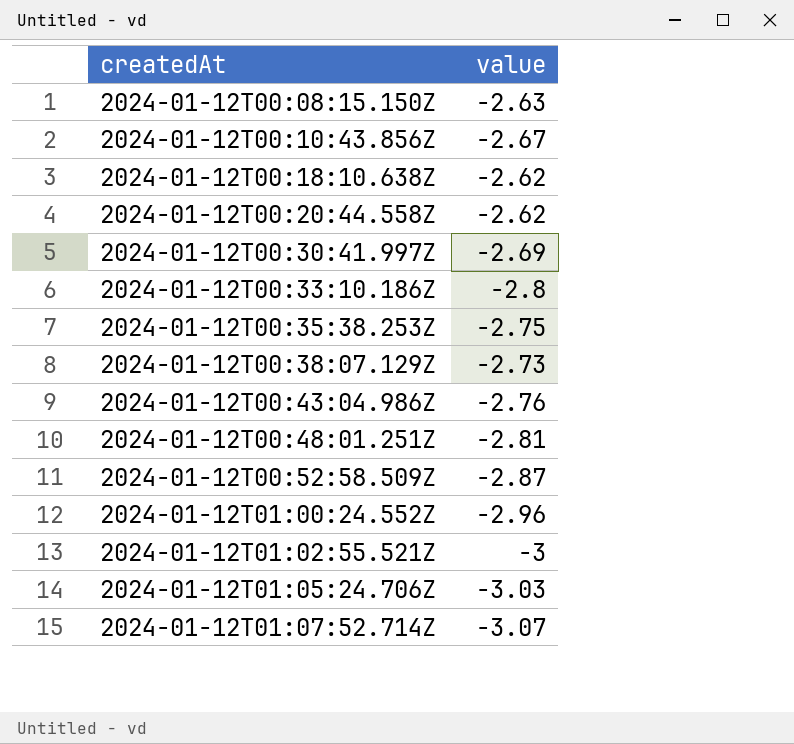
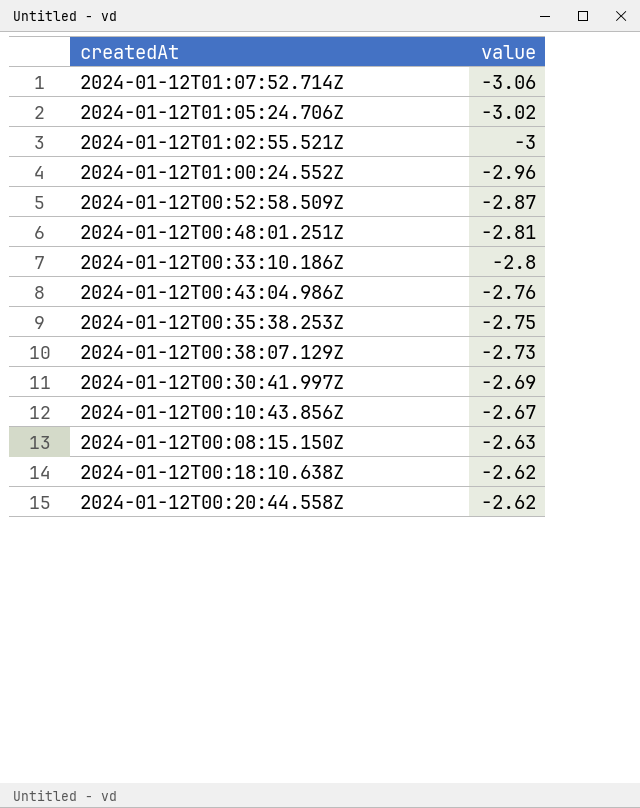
row order: createdAt ascending -> value ascending
2024-01-12T01:07:52.714Z | value: -3.07 -> -3.06
2024-01-12T01:05:24.706Z | value: -3.03 -> -3.02

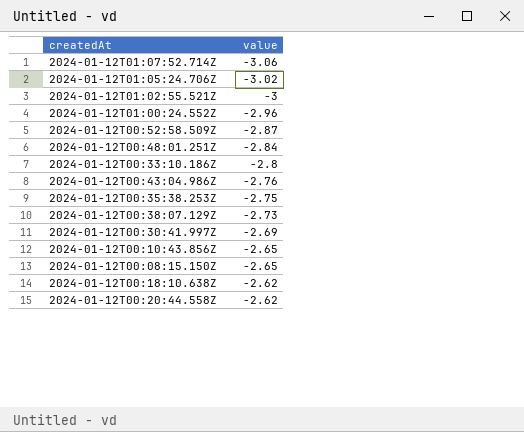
2024-01-12T00:48:01.251Z | value: -2.81 -> -2.84
2024-01-12T00:10:43.856Z | value: -2.67 -> -2.65
2024-01-12T00:08:15.150Z | value: -2.63 -> -2.65

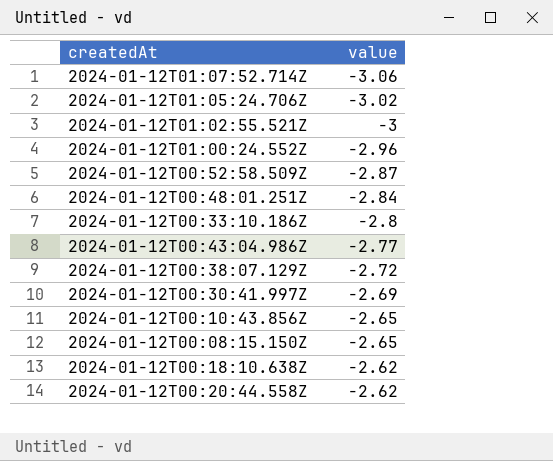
row 2024-01-12T00:35:38.253Z: -2.75 -> none
2024-01-12T00:43:04.986Z | value: -2.76 -> -2.77
2024-01-12T00:38:07.129Z | value: -2.73 -> -2.72

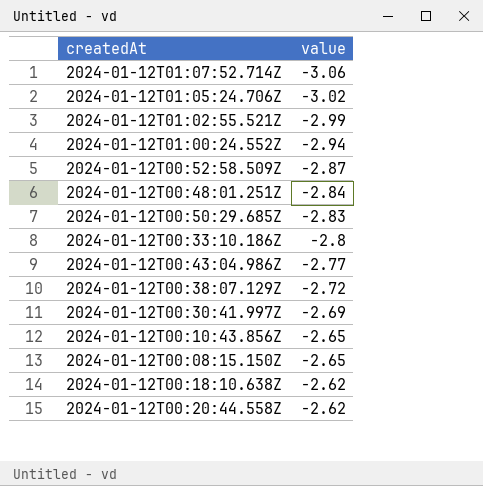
2024-01-12T01:02:55.521Z | value: -3 -> -2.99
2024-01-12T01:00:24.552Z | value: -2.96 -> -2.94
row 2024-01-12T00:50:29.685Z: none -> -2.83

